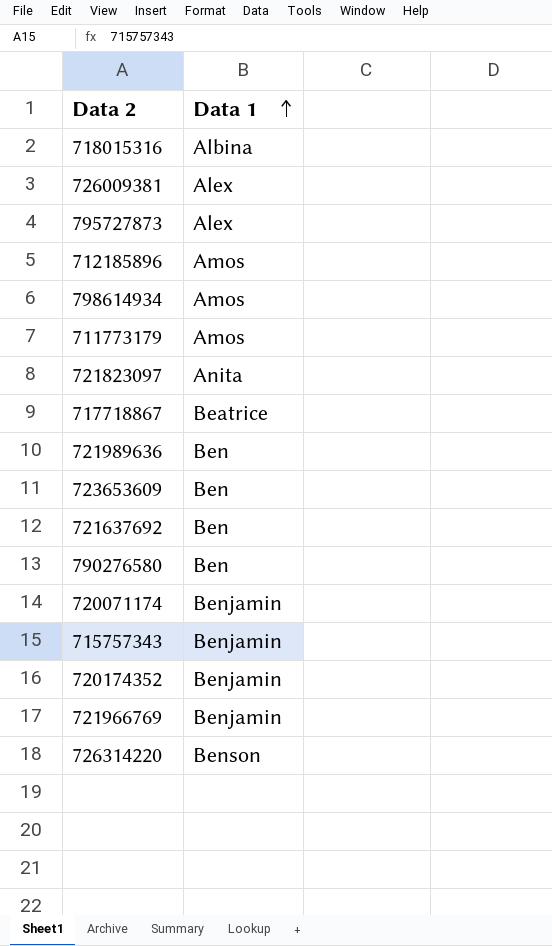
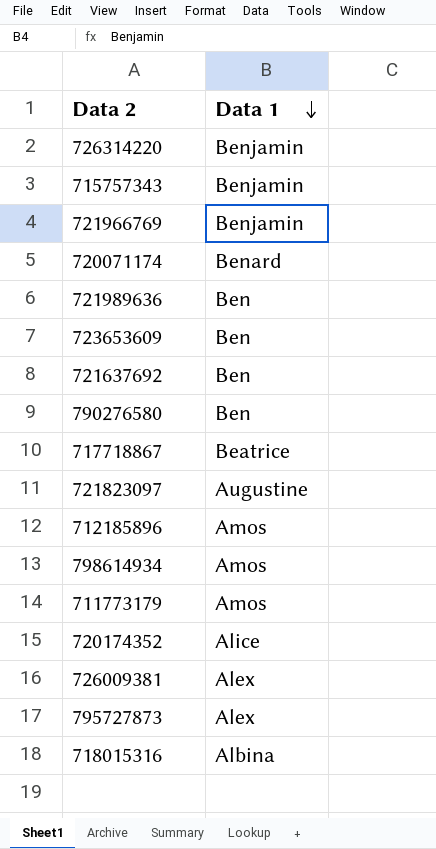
row order: Data 1 ascending -> Data 1 descending
726314220 | Data 1: Benson -> Benjamin
720071174 | Data 1: Benjamin -> Benard
721823097 | Data 1: Anita -> Augustine
720174352 | Data 1: Benjamin -> Alice

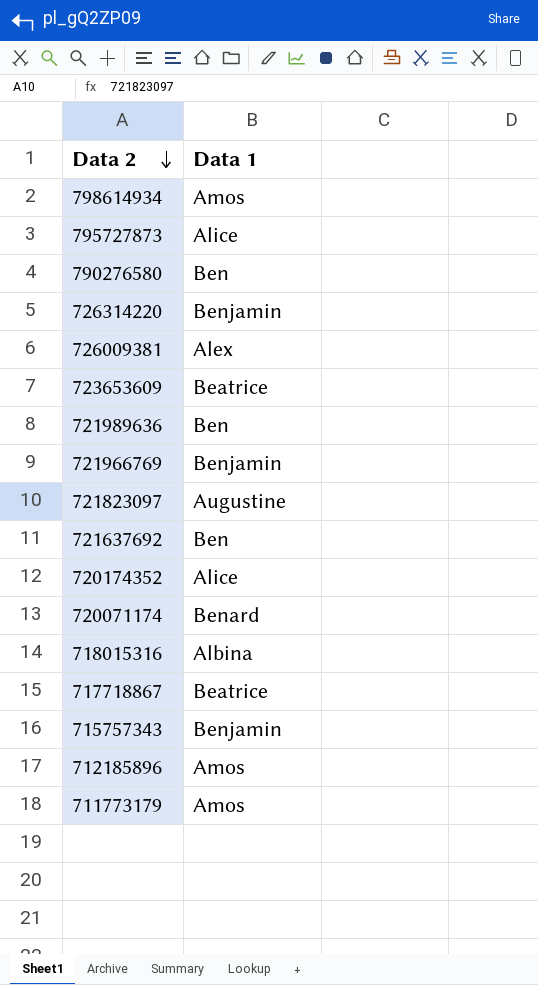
row order: Data 1 descending -> Data 2 descending
795727873 | Data 1: Alex -> Alice
723653609 | Data 1: Ben -> Beatrice

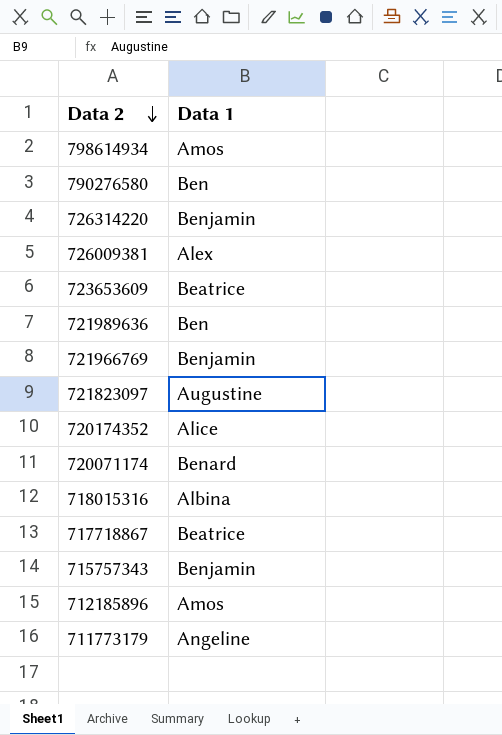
row 795727873: Alice -> none
row 721637692: Ben -> none
711773179 | Data 1: Amos -> Angeline

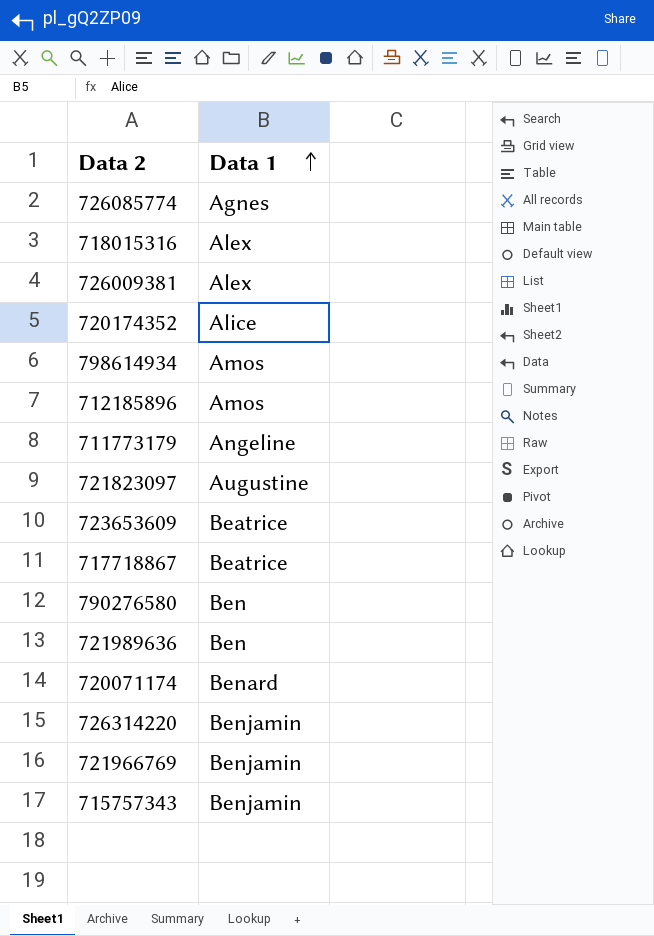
row order: Data 2 descending -> Data 1 ascending
row 726085774: none -> Agnes
718015316 | Data 1: Albina -> Alex

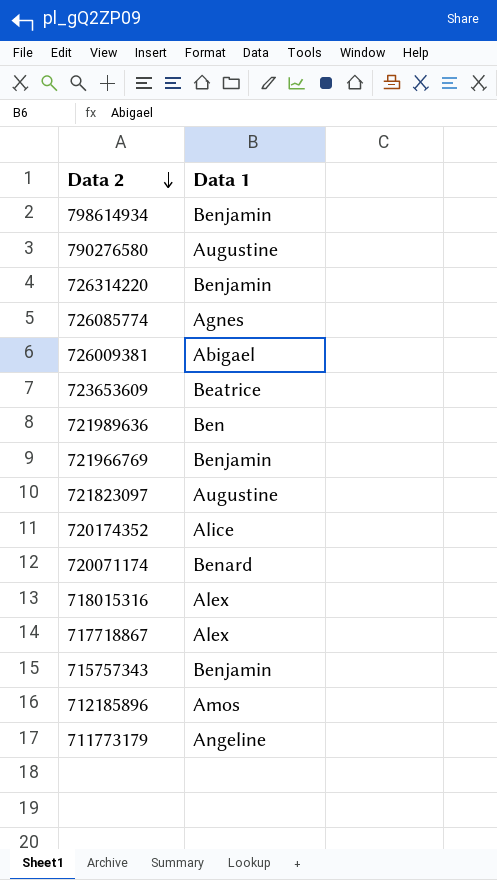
row order: Data 1 ascending -> Data 2 descending
798614934 | Data 1: Amos -> Benjamin
790276580 | Data 1: Ben -> Augustine
726009381 | Data 1: Alex -> Abigael
717718867 | Data 1: Beatrice -> Alex

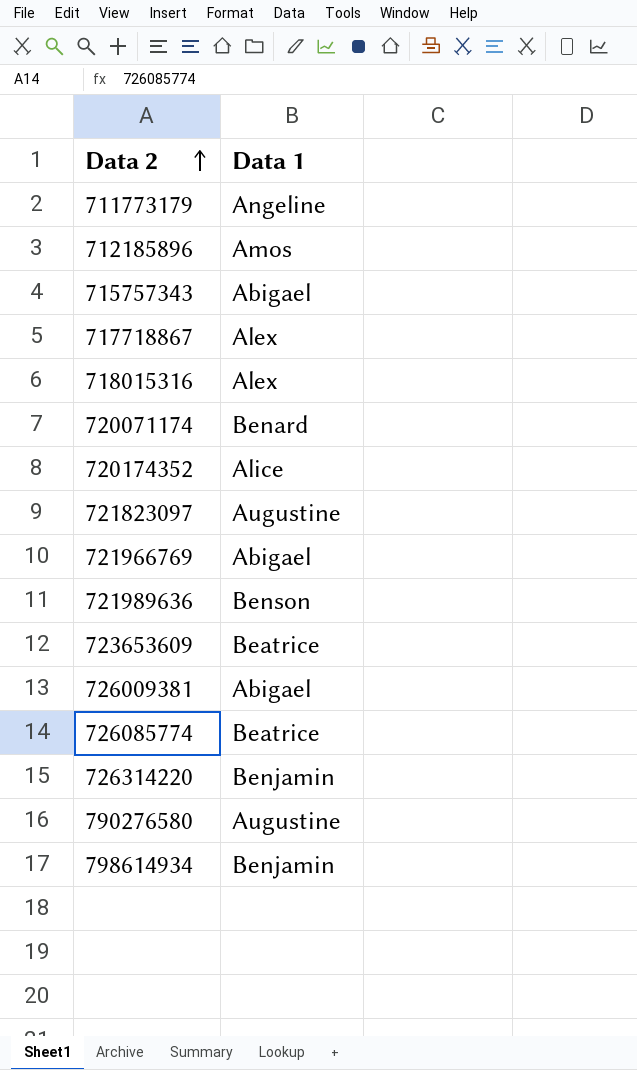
row order: Data 2 descending -> Data 2 ascending
715757343 | Data 1: Benjamin -> Abigael
721966769 | Data 1: Benjamin -> Abigael
721989636 | Data 1: Ben -> Benson
726085774 | Data 1: Agnes -> Beatrice

